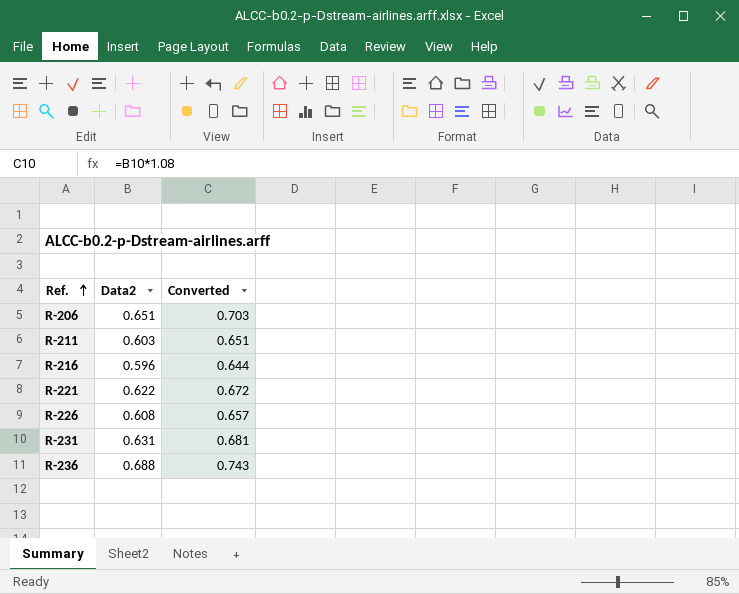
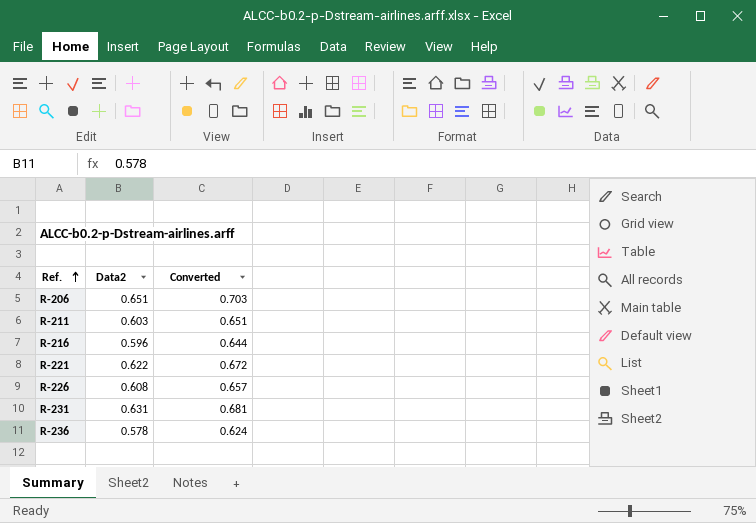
R-236 | Data2: 0.688 -> 0.578
R-236 | Converted: 0.743 -> 0.624

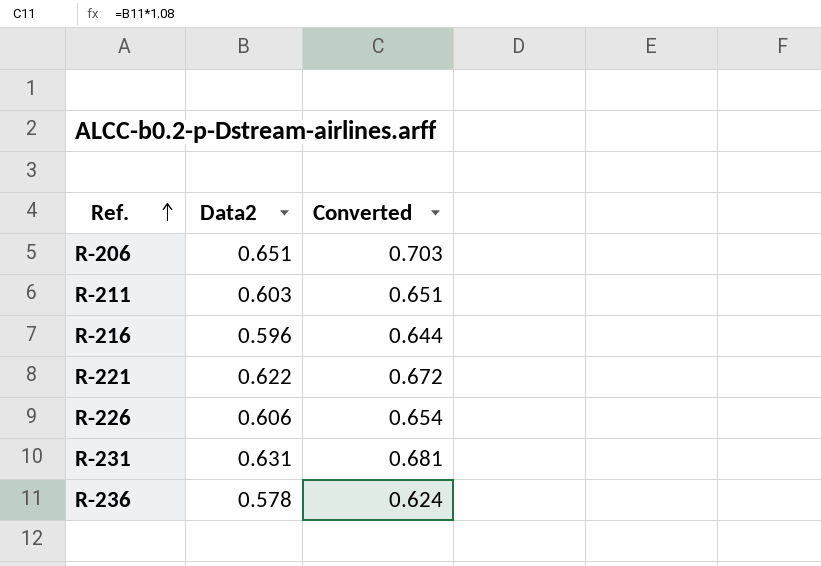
R-226 | Data2: 0.608 -> 0.606
R-226 | Converted: 0.657 -> 0.654

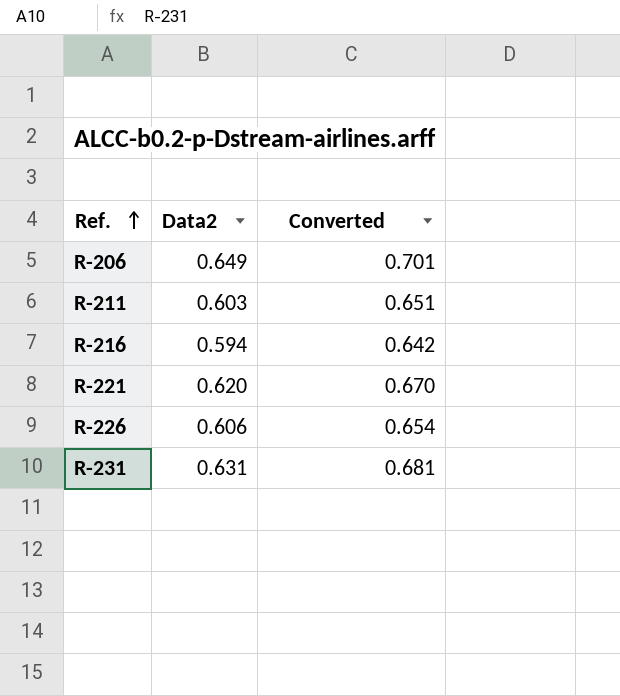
row R-236: 0.578 | 0.624 -> none
R-206 | Data2: 0.651 -> 0.649
R-206 | Converted: 0.703 -> 0.701
R-216 | Data2: 0.596 -> 0.594
R-216 | Converted: 0.644 -> 0.642
R-221 | Data2: 0.622 -> 0.620
R-221 | Converted: 0.672 -> 0.670

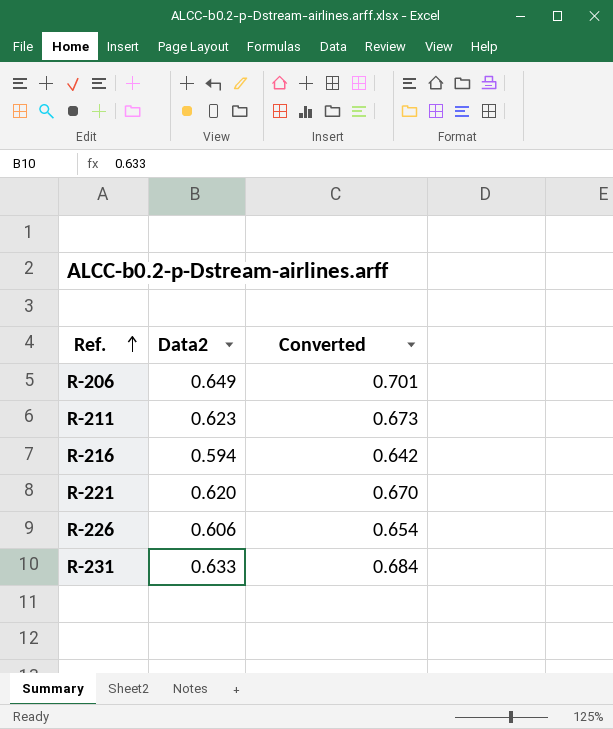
R-211 | Data2: 0.603 -> 0.623
R-211 | Converted: 0.651 -> 0.673
R-231 | Data2: 0.631 -> 0.633
R-231 | Converted: 0.681 -> 0.684

